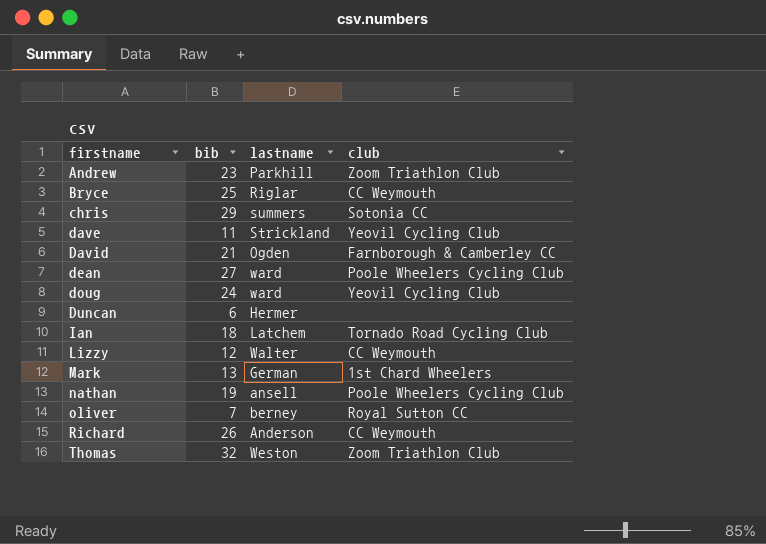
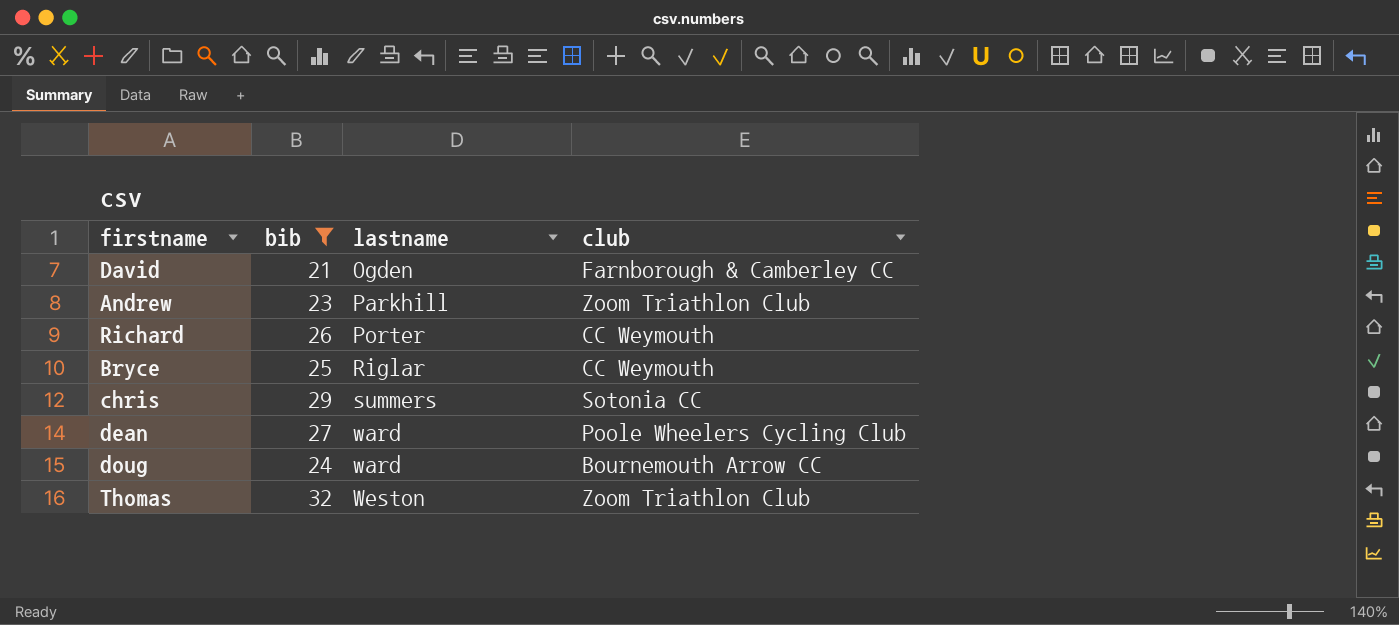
filter: none -> bib >= 21
row order: firstname ascending -> lastname ascending
Richard | lastname: Anderson -> Porter
doug | club: Yeovil Cycling Club -> Bournemouth Arrow CC

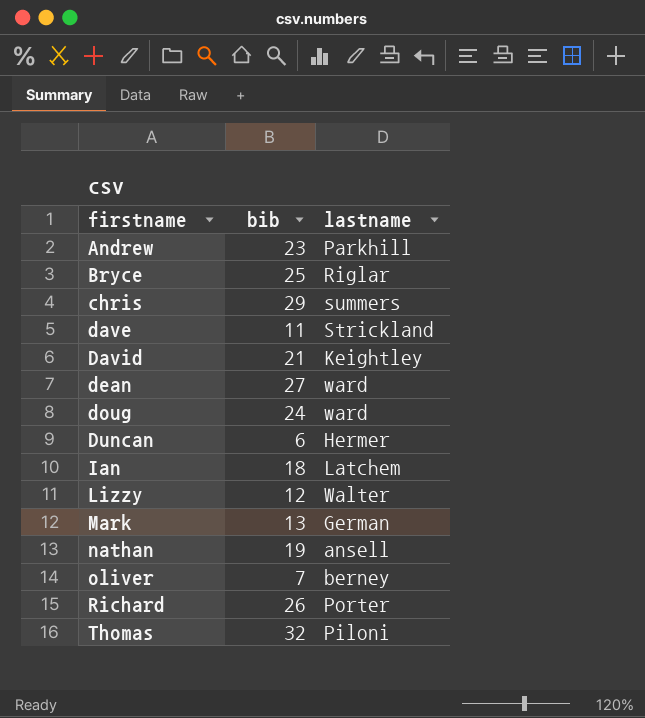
filter: bib >= 21 -> none
row order: lastname ascending -> firstname ascending
column club | position: 4 -> none
David | lastname: Ogden -> Keightley
Thomas | lastname: Weston -> Piloni

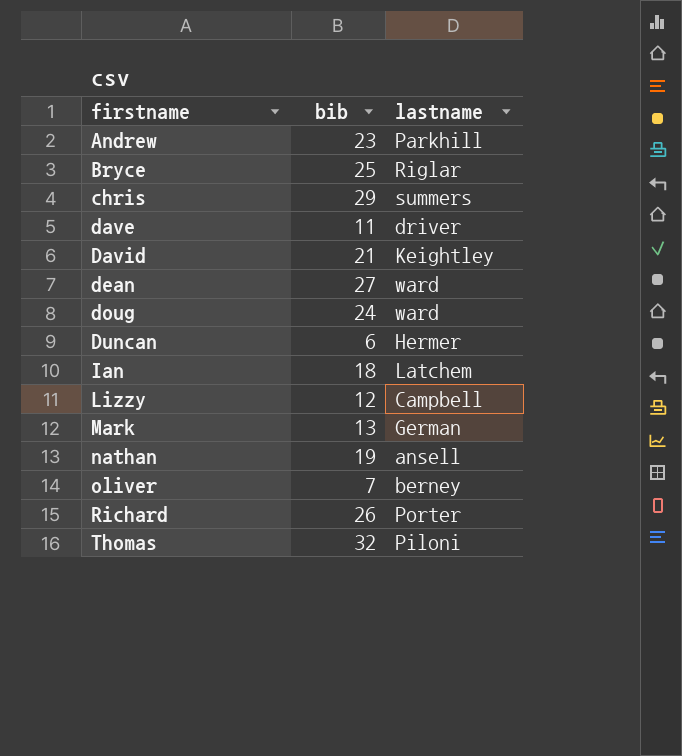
dave | lastname: Strickland -> driver
Lizzy | lastname: Walter -> Campbell

